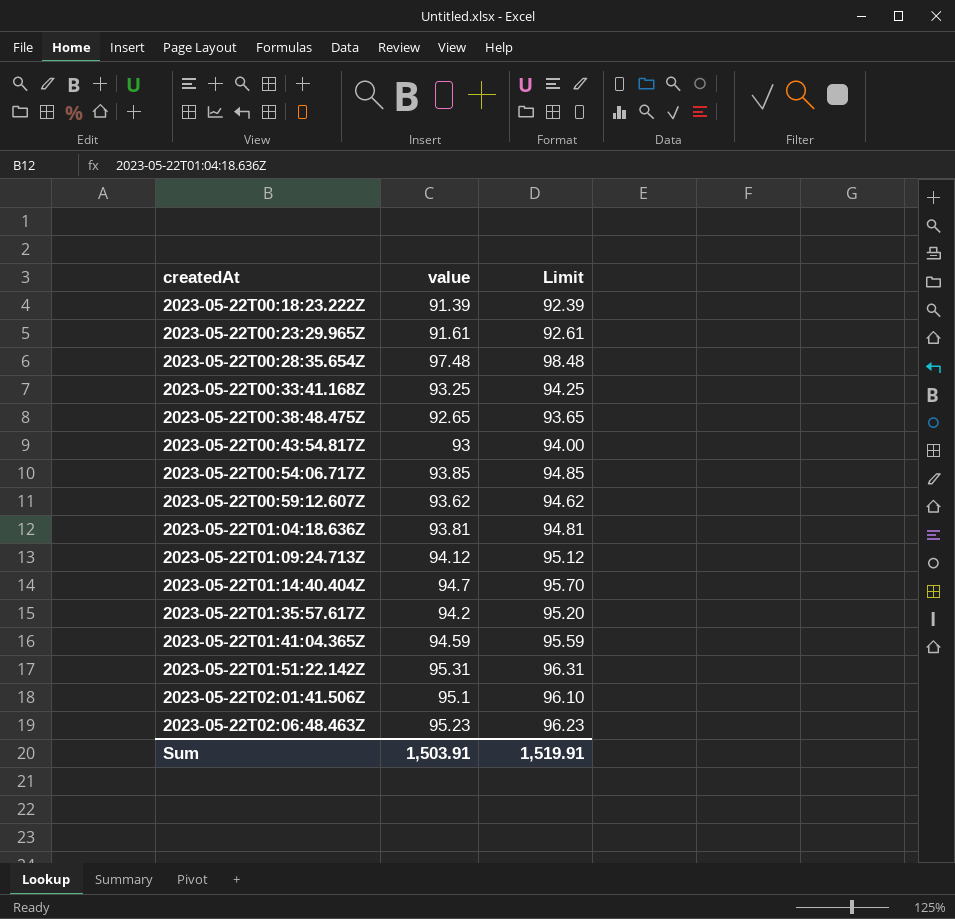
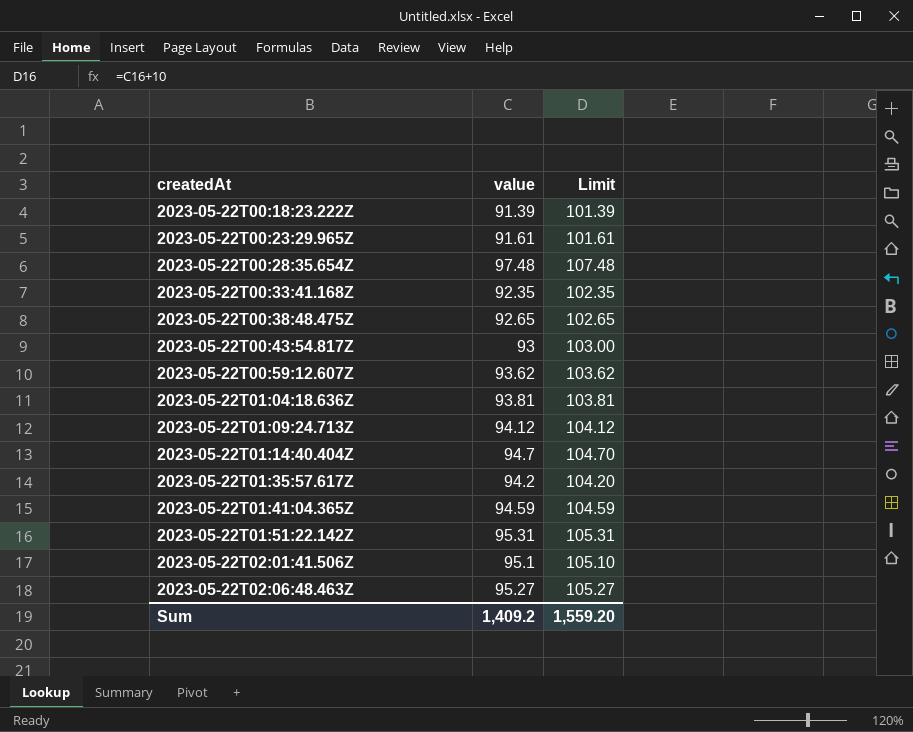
column Limit | formula: [value] + 1 -> [value] + 10
row 2023-05-22T00:54:06.717Z: 93.85 | 94.85 -> none
2023-05-22T00:33:41.168Z | value: 93.25 -> 92.35
2023-05-22T02:06:48.463Z | value: 95.23 -> 95.27
Sum | value: 1,503.91 -> 1,409.2
Sum | Limit: 1,519.91 -> 1,559.20

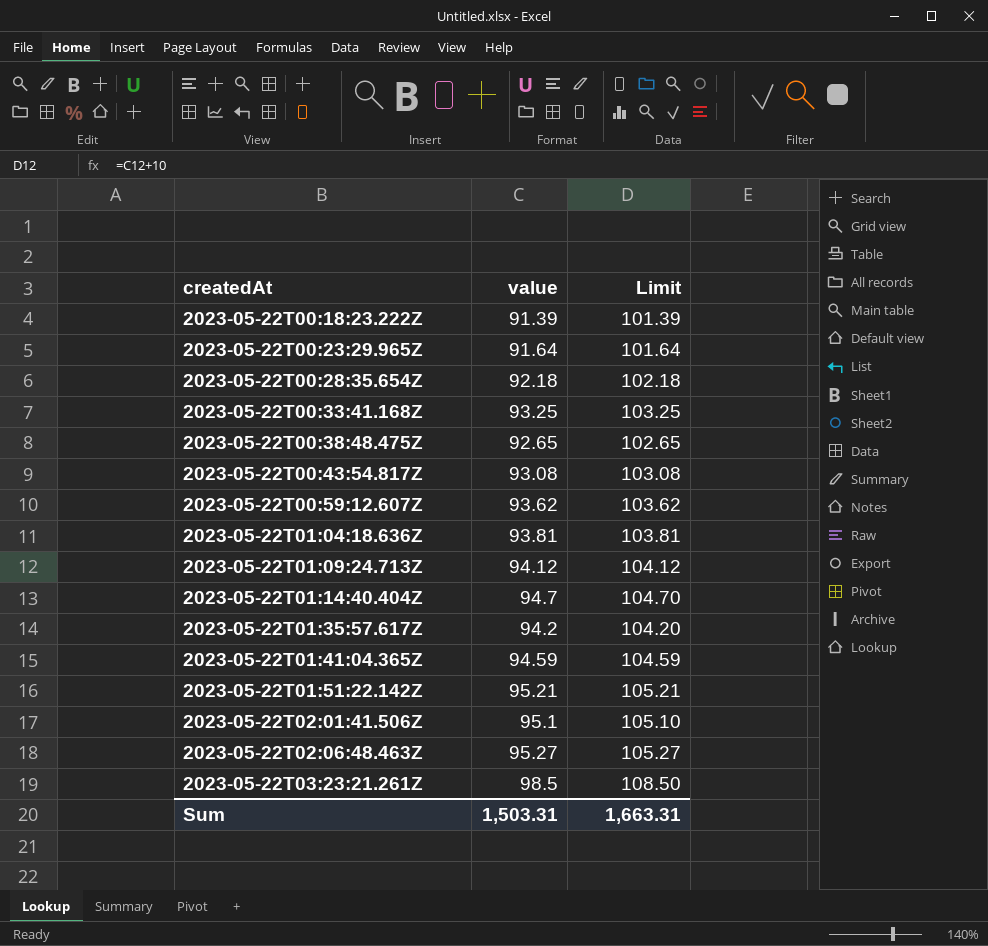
2023-05-22T00:23:29.965Z | value: 91.61 -> 91.64
2023-05-22T00:23:29.965Z | Limit: 101.61 -> 101.64
2023-05-22T00:28:35.654Z | value: 97.48 -> 92.18
2023-05-22T00:28:35.654Z | Limit: 107.48 -> 102.18
2023-05-22T00:33:41.168Z | value: 92.35 -> 93.25
2023-05-22T00:33:41.168Z | Limit: 102.35 -> 103.25
2023-05-22T00:43:54.817Z | value: 93 -> 93.08
2023-05-22T00:43:54.817Z | Limit: 103.00 -> 103.08
2023-05-22T01:51:22.142Z | value: 95.31 -> 95.21
2023-05-22T01:51:22.142Z | Limit: 105.31 -> 105.21
row 2023-05-22T03:23:21.261Z: none -> 98.5 | 108.50
Sum | value: 1,409.2 -> 1,503.31
Sum | Limit: 1,559.20 -> 1,663.31

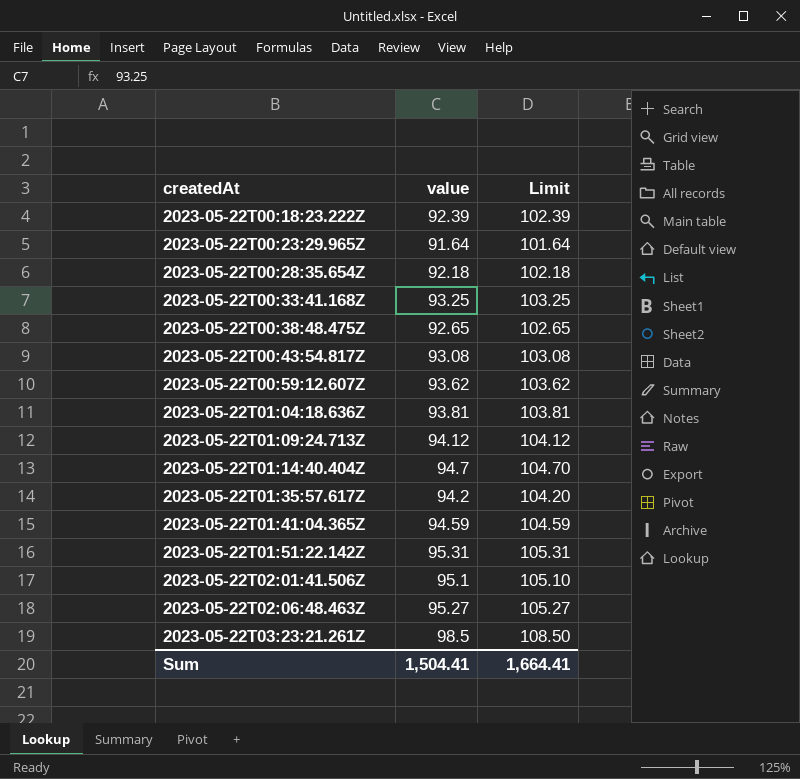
2023-05-22T00:18:23.222Z | value: 91.39 -> 92.39
2023-05-22T00:18:23.222Z | Limit: 101.39 -> 102.39
2023-05-22T01:51:22.142Z | value: 95.21 -> 95.31
2023-05-22T01:51:22.142Z | Limit: 105.21 -> 105.31
Sum | value: 1,503.31 -> 1,504.41
Sum | Limit: 1,663.31 -> 1,664.41

